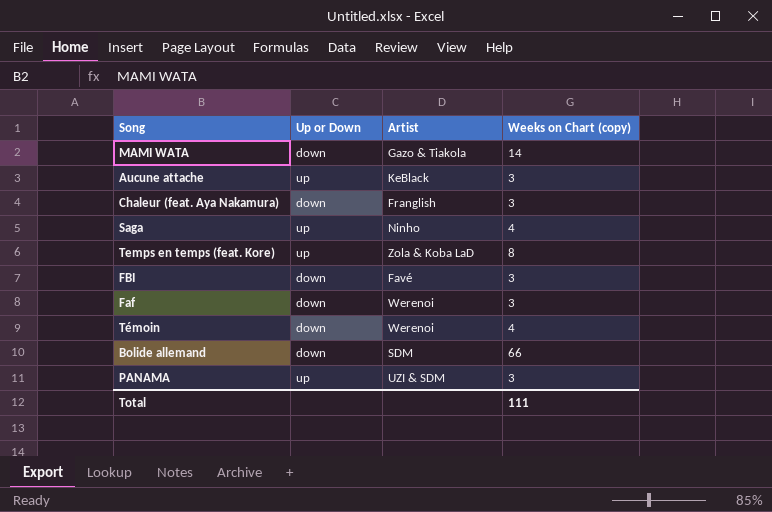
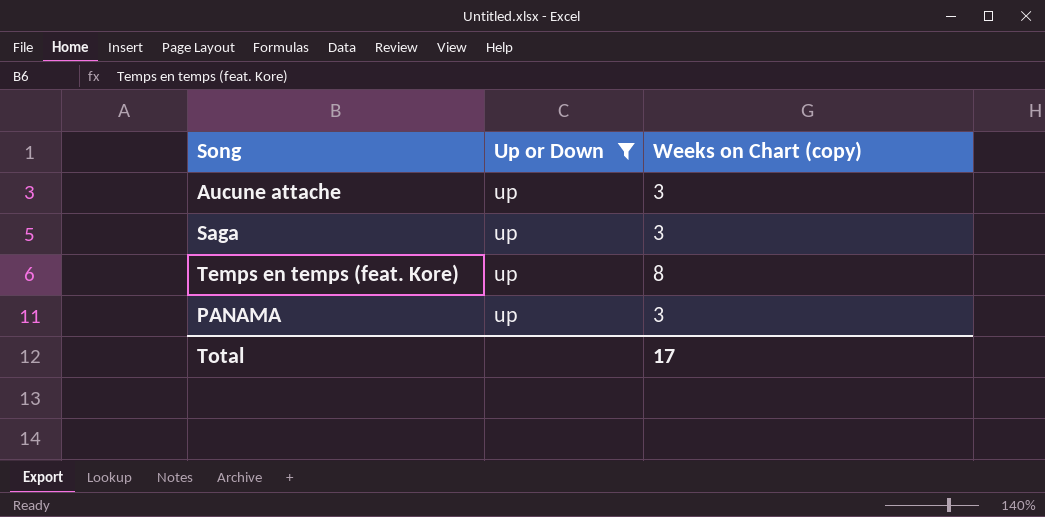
filter: none -> Up or Down = up
column Artist | position: 3 -> none
Saga | Weeks on Chart (copy): 4 -> 3
Total | Weeks on Chart (copy): 111 -> 17

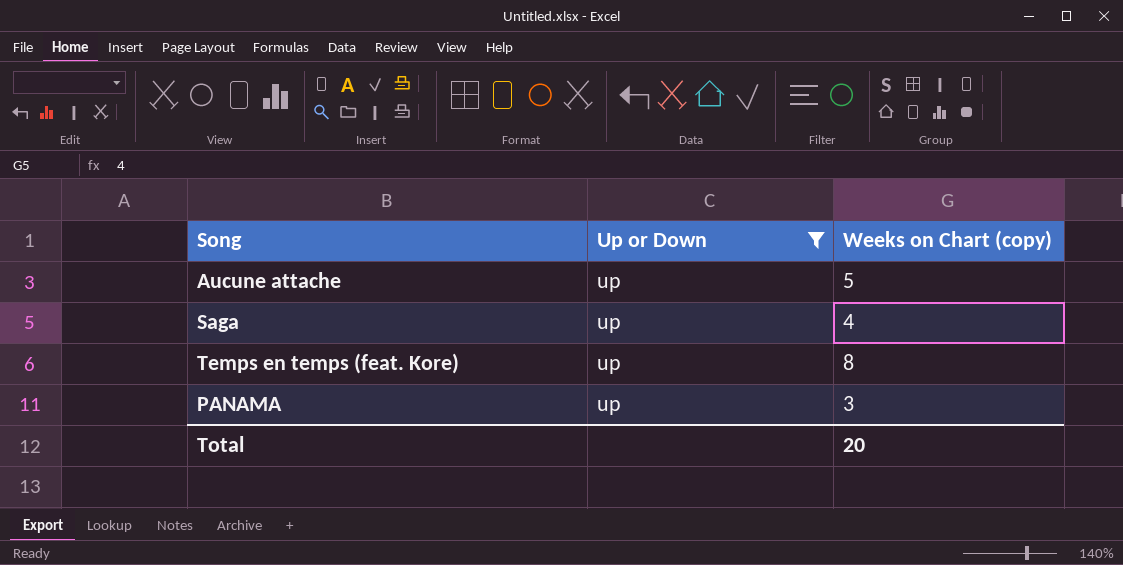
Aucune attache | Weeks on Chart (copy): 3 -> 5
Saga | Weeks on Chart (copy): 3 -> 4
Total | Weeks on Chart (copy): 17 -> 20

